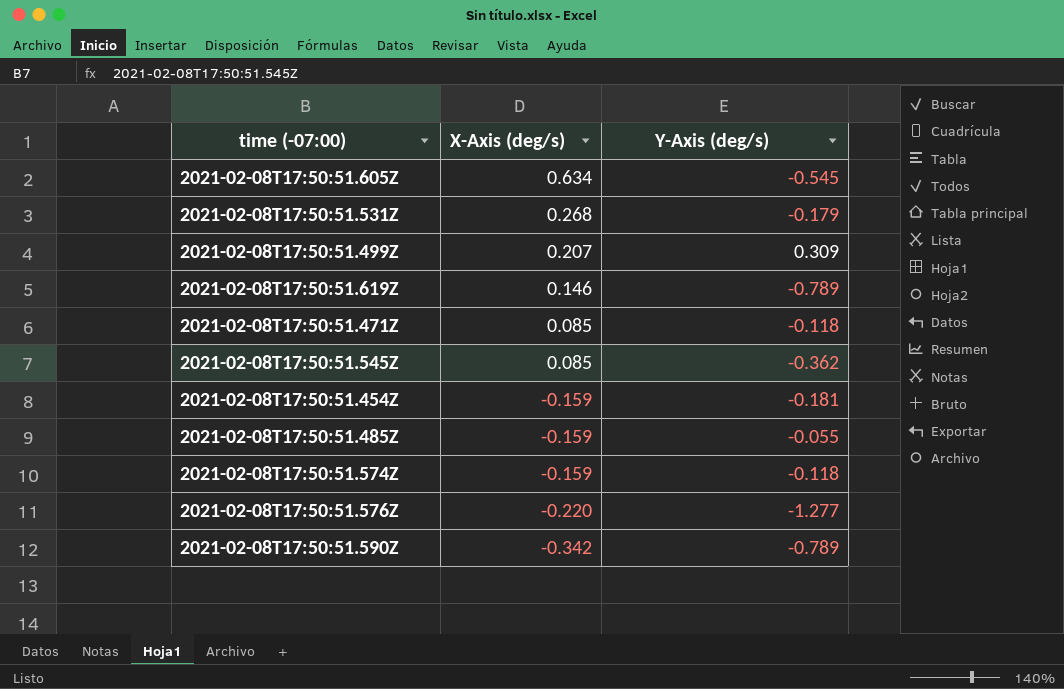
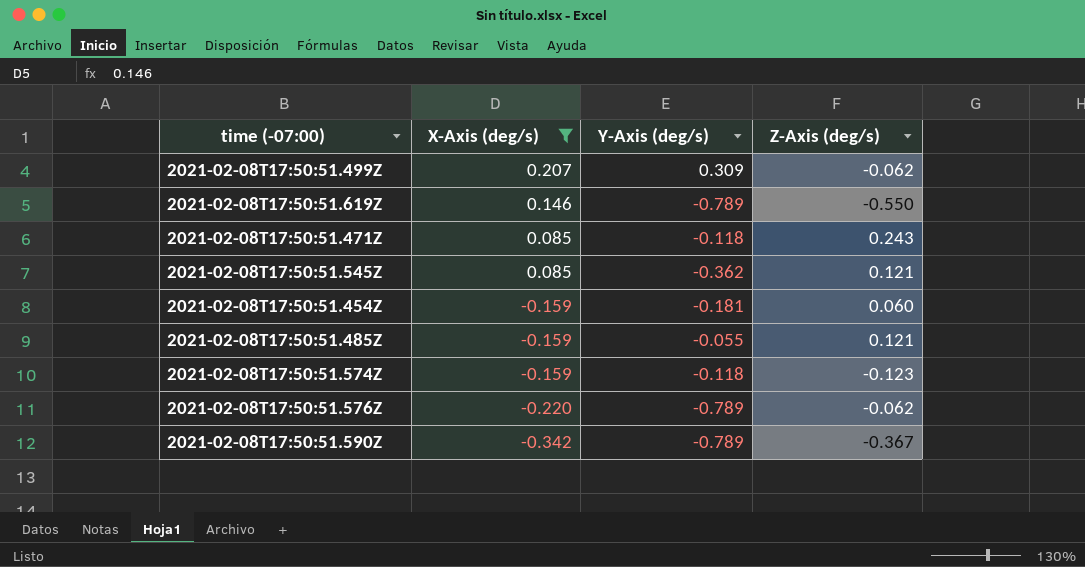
filter: none -> X-Axis (deg/s) <= 0.207
column Z-Axis (deg/s) | position: none -> 4
2021-02-08T17:50:51.576Z | Y-Axis (deg/s): -1.277 -> -0.789

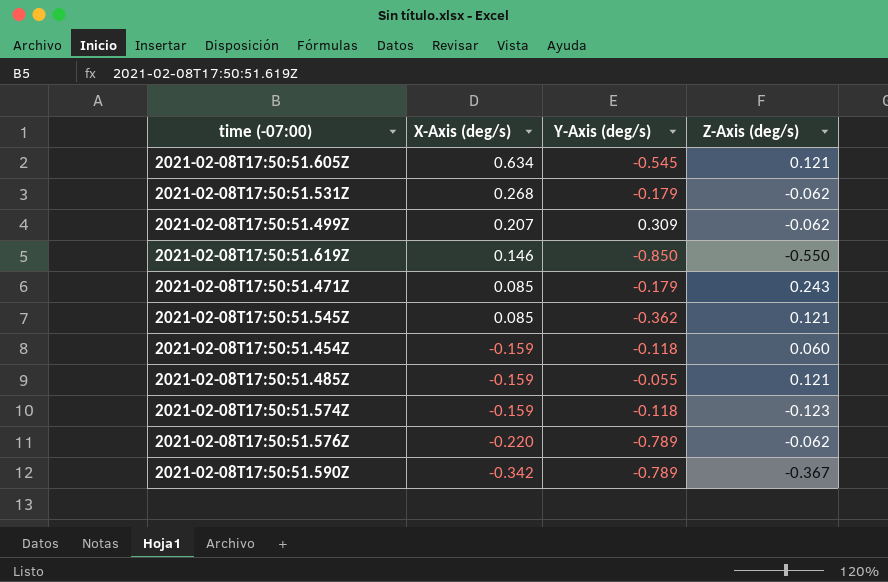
filter: X-Axis (deg/s) <= 0.207 -> none
2021-02-08T17:50:51.619Z | Y-Axis (deg/s): -0.789 -> -0.850
2021-02-08T17:50:51.471Z | Y-Axis (deg/s): -0.118 -> -0.179
2021-02-08T17:50:51.454Z | Y-Axis (deg/s): -0.181 -> -0.118

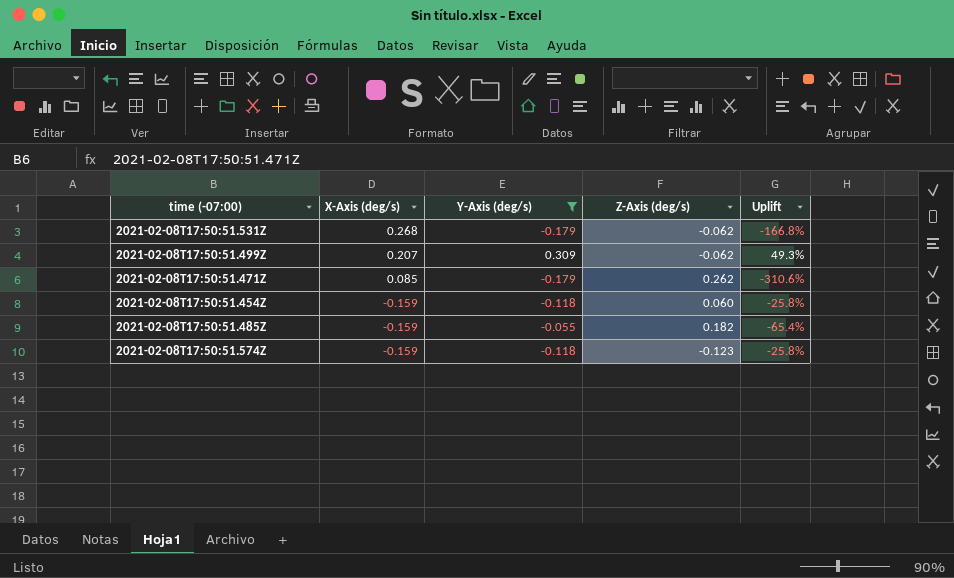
filter: none -> Y-Axis (deg/s) >= -0.179
column Uplift | formula: none -> ([Y-Axis (deg/s)] - [X-Axis (deg/s)]) / [X-Axis (deg/s)]
2021-02-08T17:50:51.471Z | Z-Axis (deg/s): 0.243 -> 0.262
2021-02-08T17:50:51.485Z | Z-Axis (deg/s): 0.121 -> 0.182

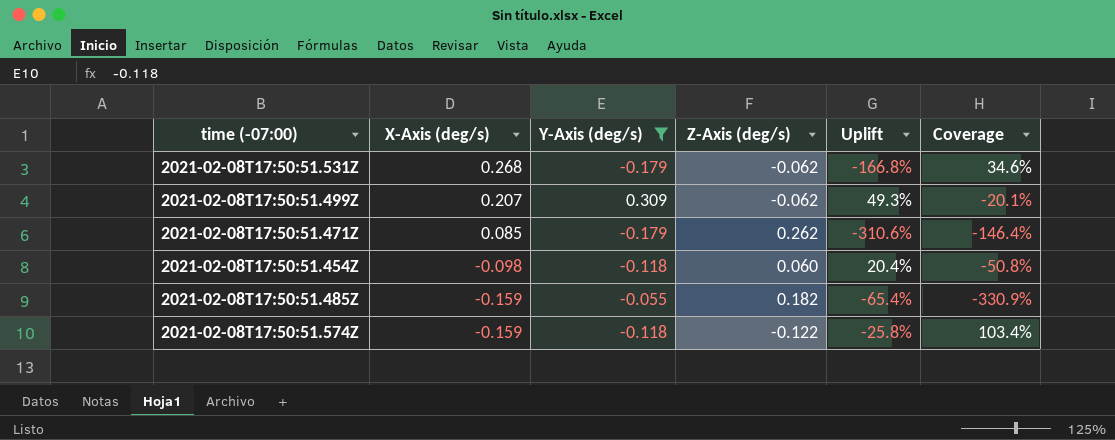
column Coverage | formula: none -> [Z-Axis (deg/s)] / [Y-Axis (deg/s)]
2021-02-08T17:50:51.454Z | X-Axis (deg/s): -0.159 -> -0.098
2021-02-08T17:50:51.454Z | Uplift: -25.8% -> 20.4%
2021-02-08T17:50:51.574Z | Z-Axis (deg/s): -0.123 -> -0.122

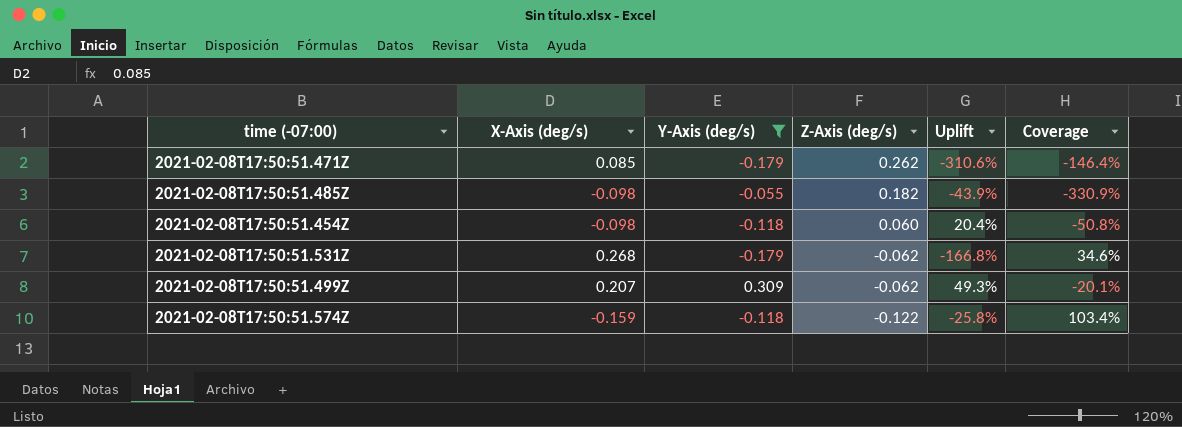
row order: X-Axis (deg/s) descending -> Z-Axis (deg/s) descending
2021-02-08T17:50:51.485Z | X-Axis (deg/s): -0.159 -> -0.098
2021-02-08T17:50:51.485Z | Uplift: -65.4% -> -43.9%

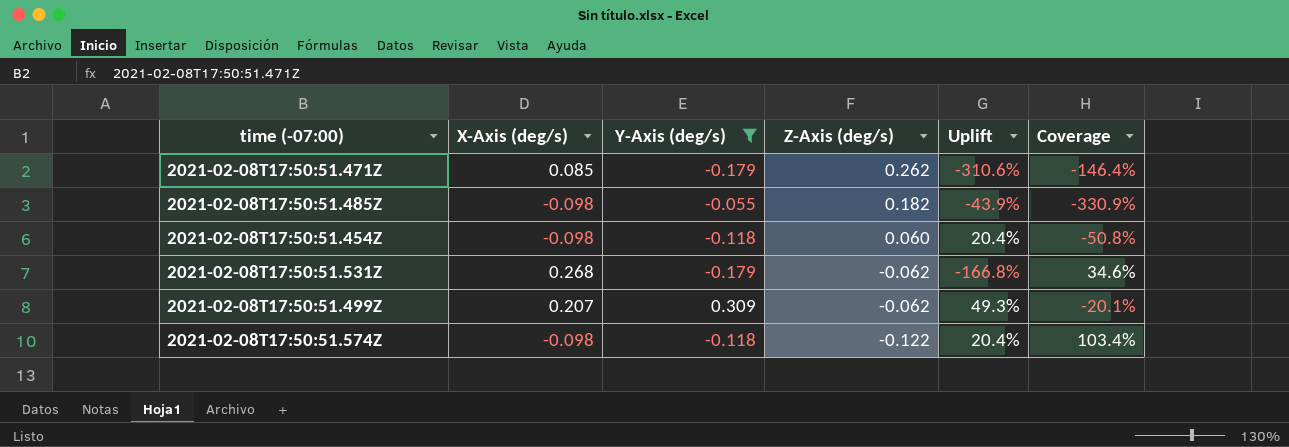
2021-02-08T17:50:51.574Z | X-Axis (deg/s): -0.159 -> -0.098
2021-02-08T17:50:51.574Z | Uplift: -25.8% -> 20.4%

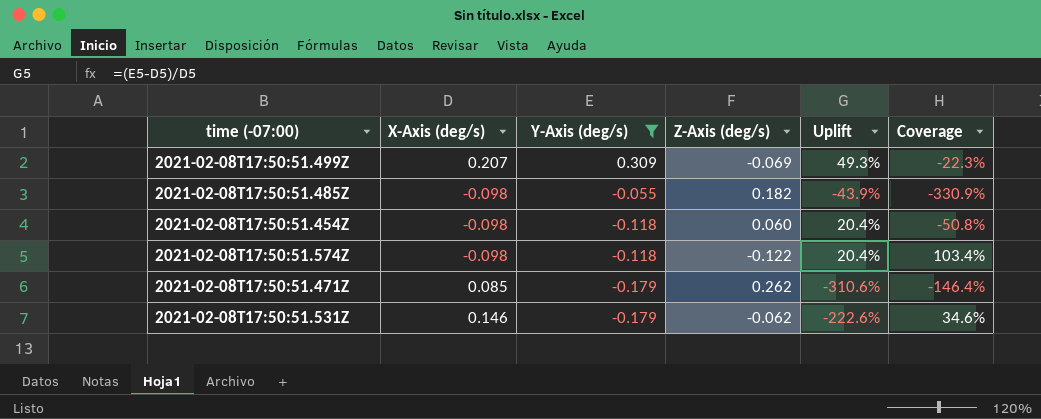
row order: Z-Axis (deg/s) descending -> Y-Axis (deg/s) descending
2021-02-08T17:50:51.499Z | Z-Axis (deg/s): -0.062 -> -0.069
2021-02-08T17:50:51.499Z | Coverage: -20.1% -> -22.3%
2021-02-08T17:50:51.531Z | X-Axis (deg/s): 0.268 -> 0.146
2021-02-08T17:50:51.531Z | Uplift: -166.8% -> -222.6%

